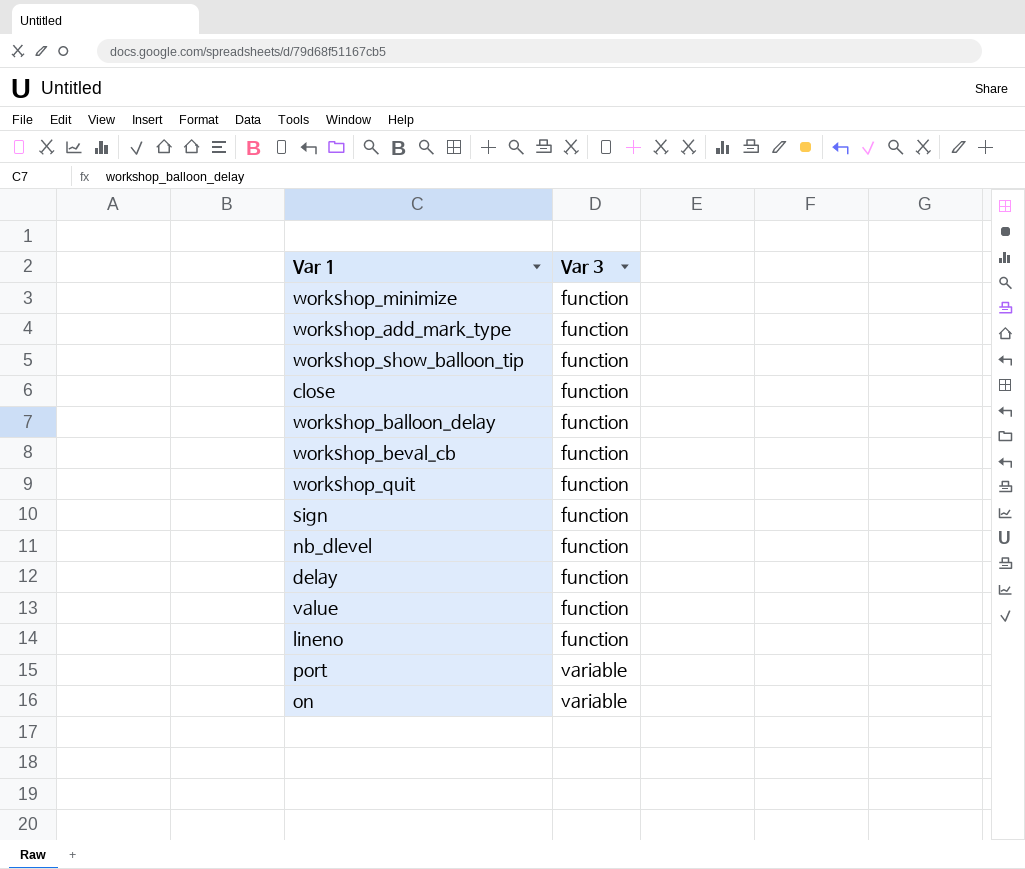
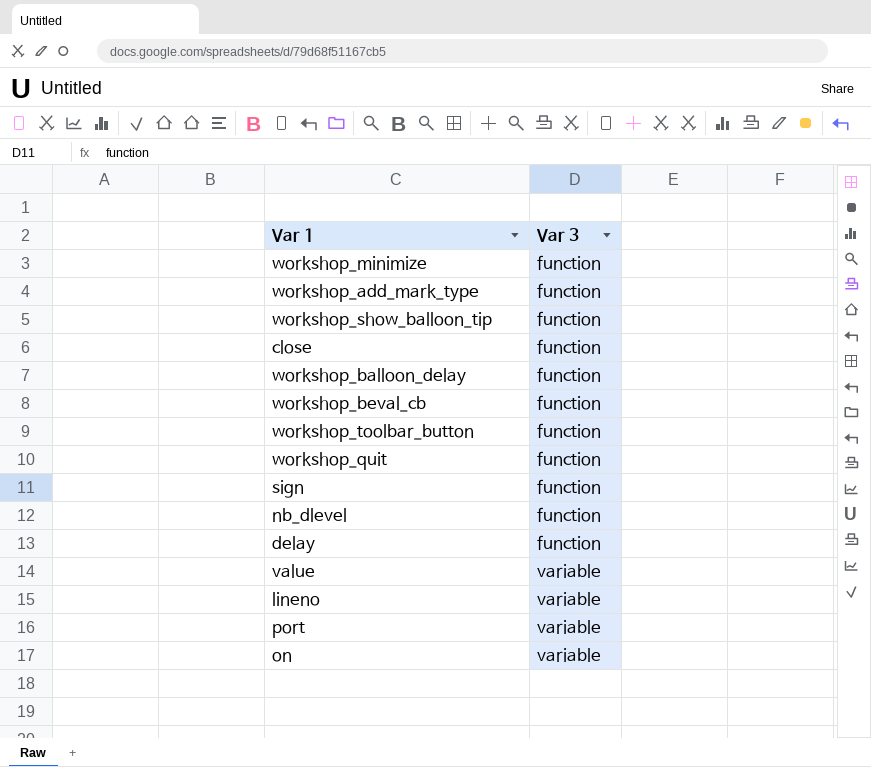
row workshop_toolbar_button: none -> function
value | Var 3: function -> variable
lineno | Var 3: function -> variable

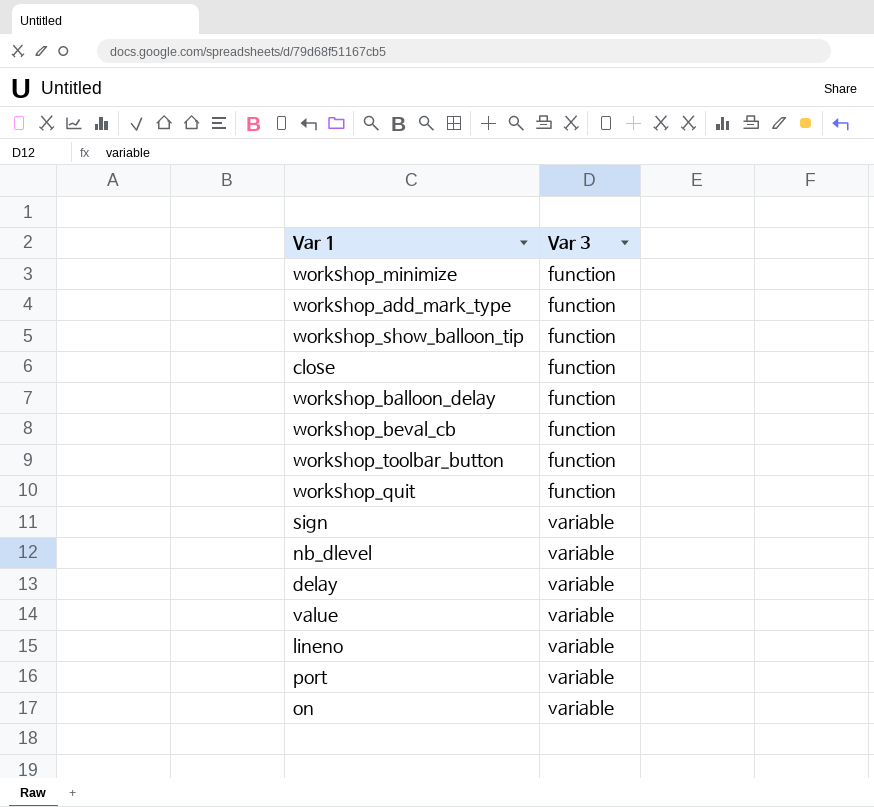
sign | Var 3: function -> variable
nb_dlevel | Var 3: function -> variable
delay | Var 3: function -> variable

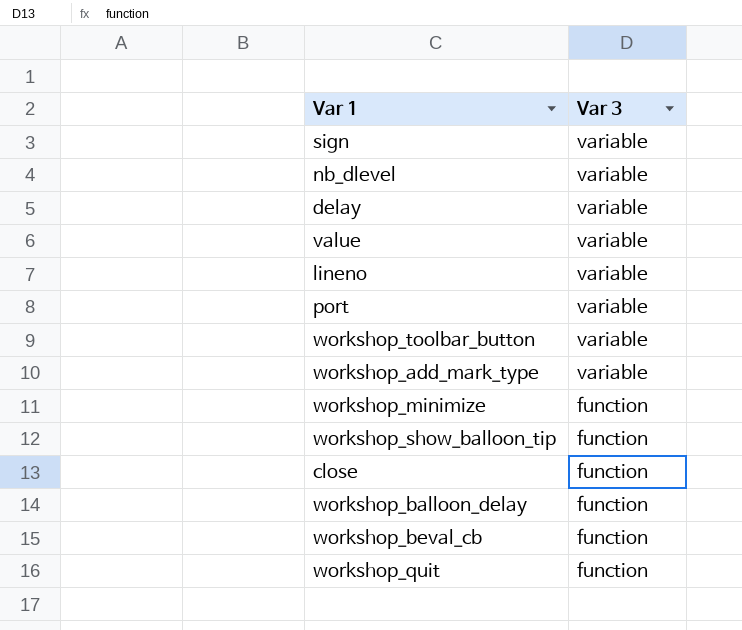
row order: Var 3 ascending -> Var 3 descending
row on: variable -> none
workshop_toolbar_button | Var 3: function -> variable
workshop_add_mark_type | Var 3: function -> variable

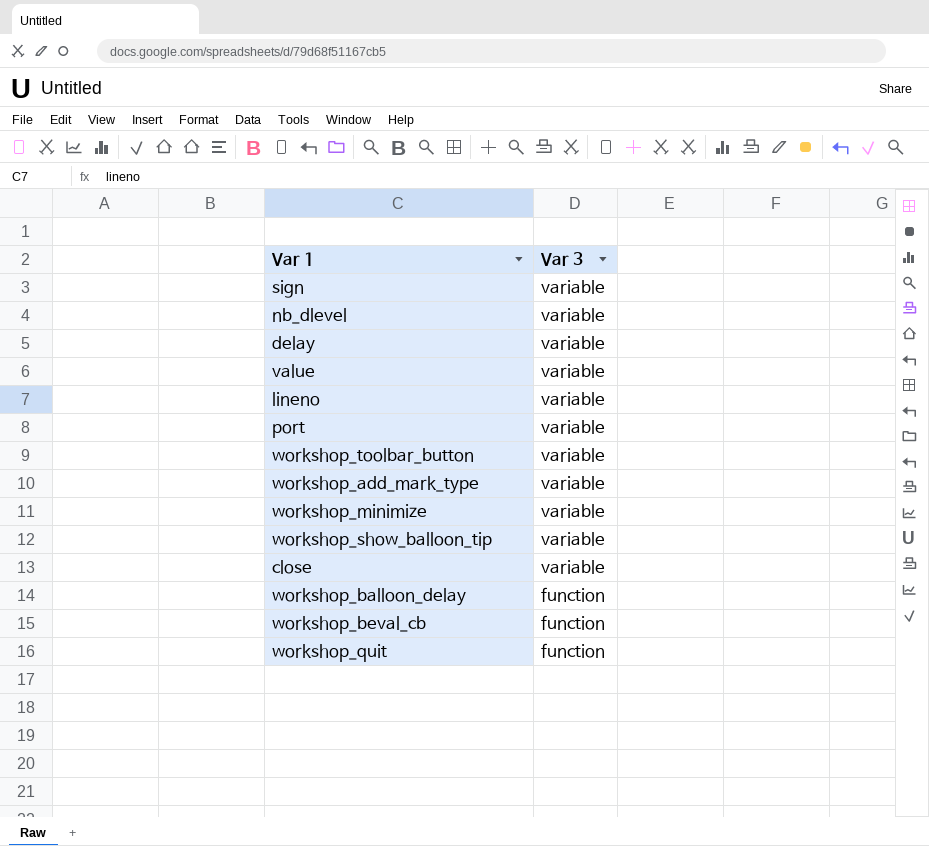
workshop_minimize | Var 3: function -> variable
workshop_show_balloon_tip | Var 3: function -> variable
close | Var 3: function -> variable

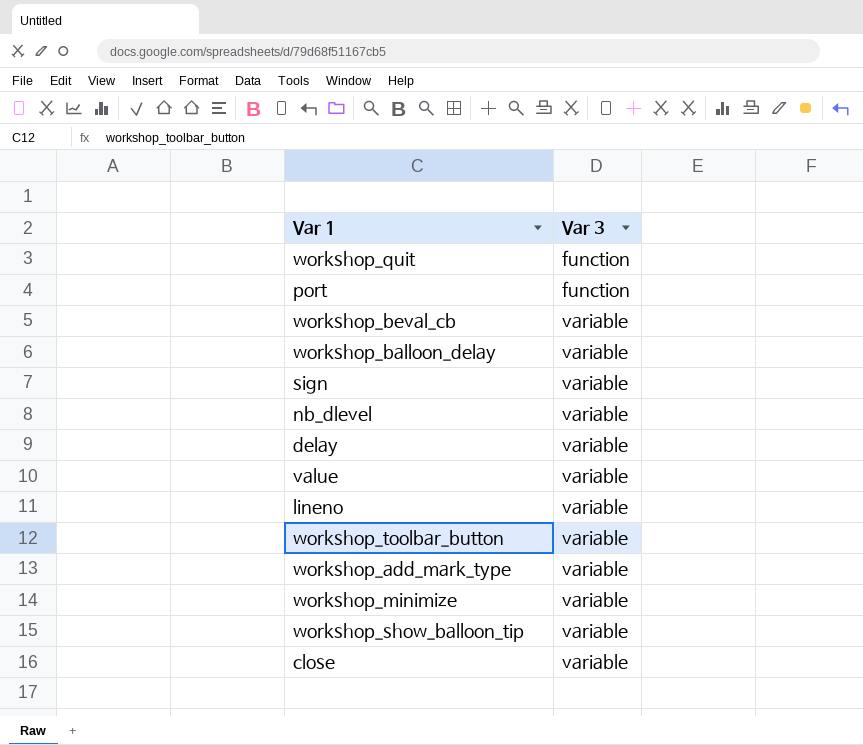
row order: Var 3 descending -> Var 3 ascending
port | Var 3: variable -> function
workshop_beval_cb | Var 3: function -> variable
workshop_balloon_delay | Var 3: function -> variable

